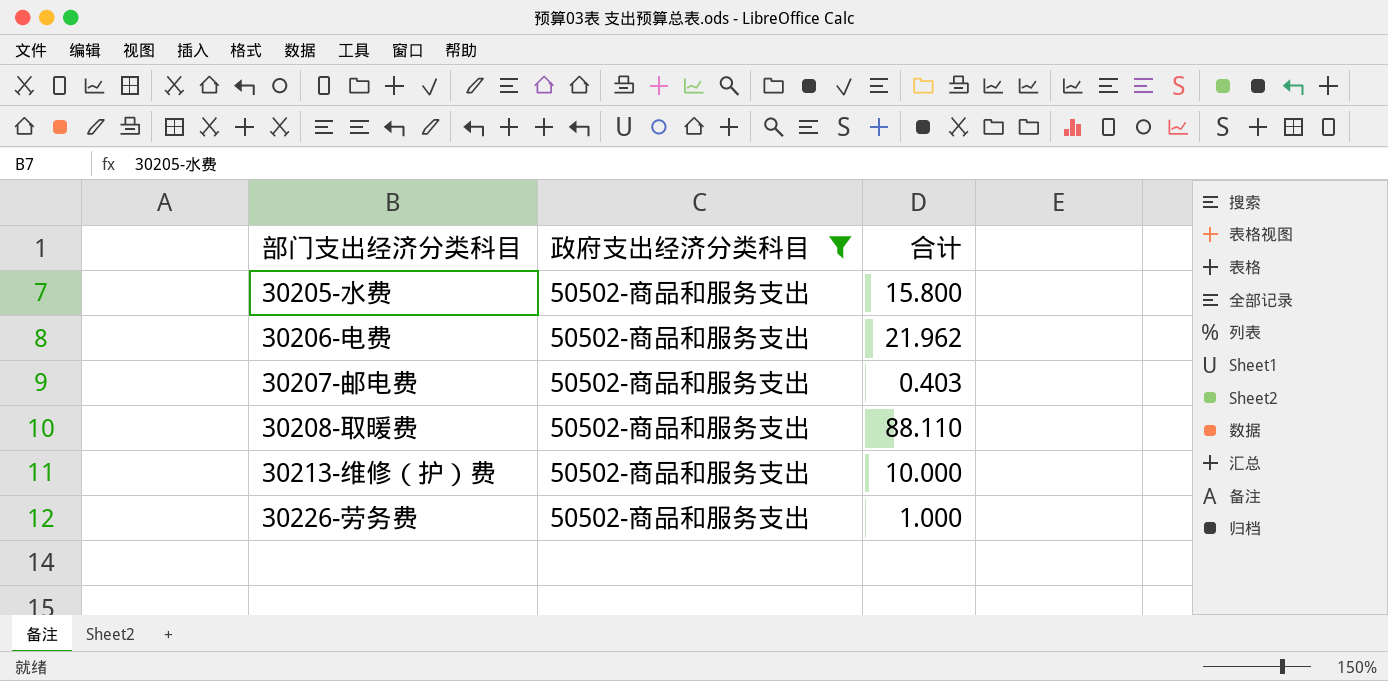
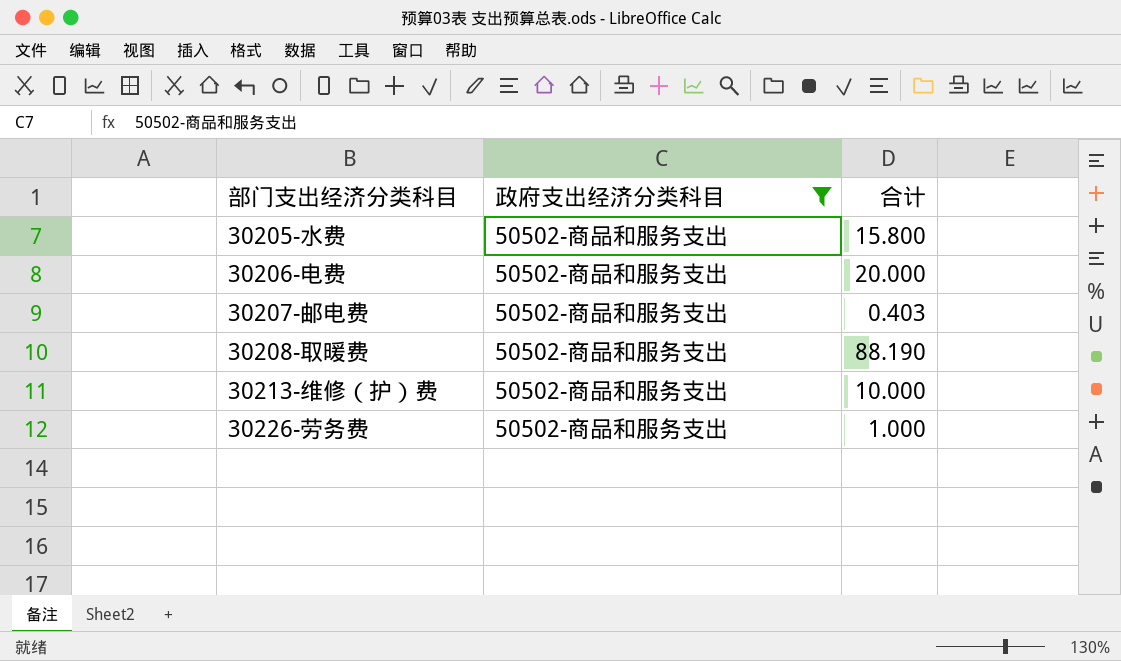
30206-电费 | 合计: 21.962 -> 20.000
30208-取暖费 | 合计: 88.110 -> 88.190

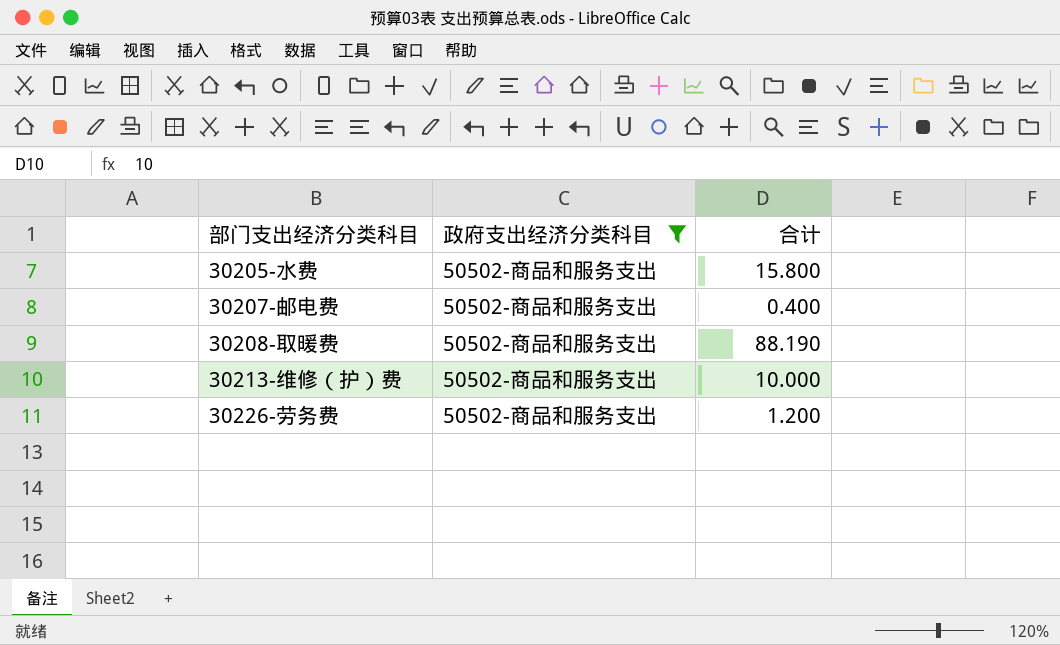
row 30206-电费: 50502-商品和服务支出 | 20.000 -> none
30207-邮电费 | 合计: 0.403 -> 0.400
30226-劳务费 | 合计: 1.000 -> 1.200

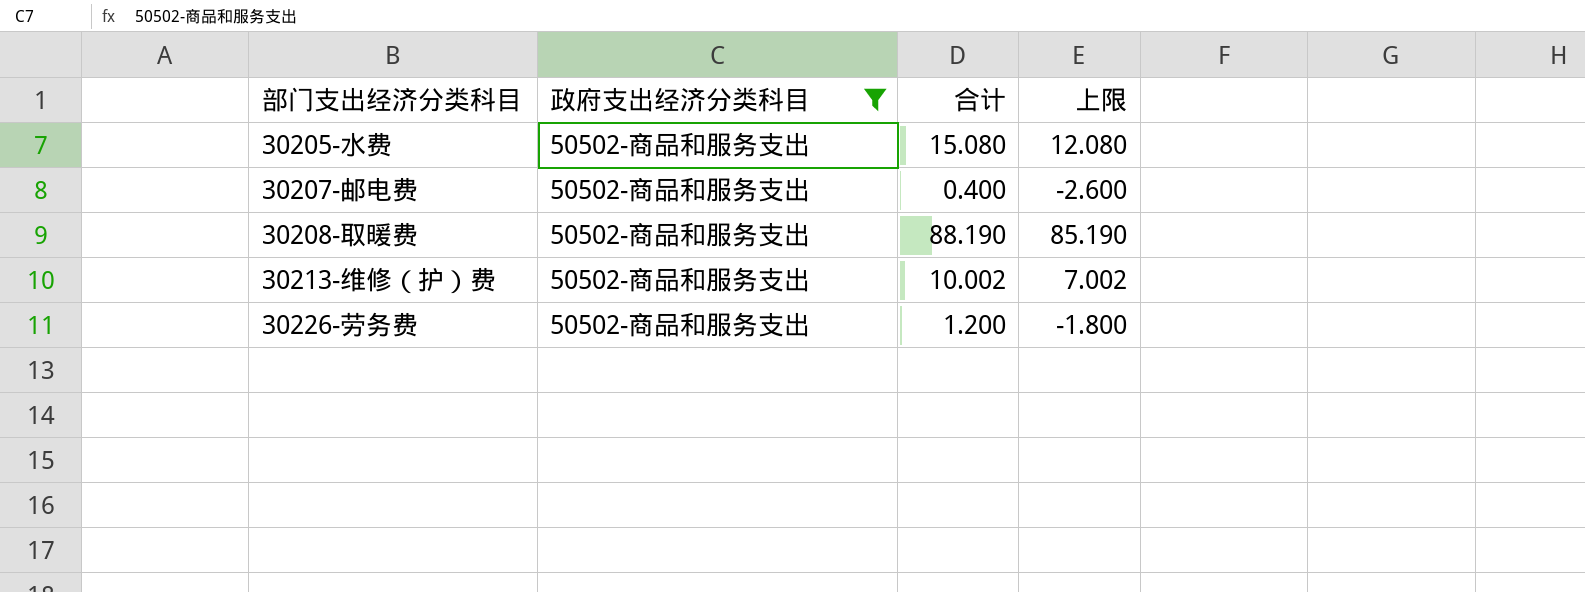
column 上限 | formula: none -> [合计] - 3
30205-水费 | 合计: 15.800 -> 15.080
30213-维修（护）费 | 合计: 10.000 -> 10.002

